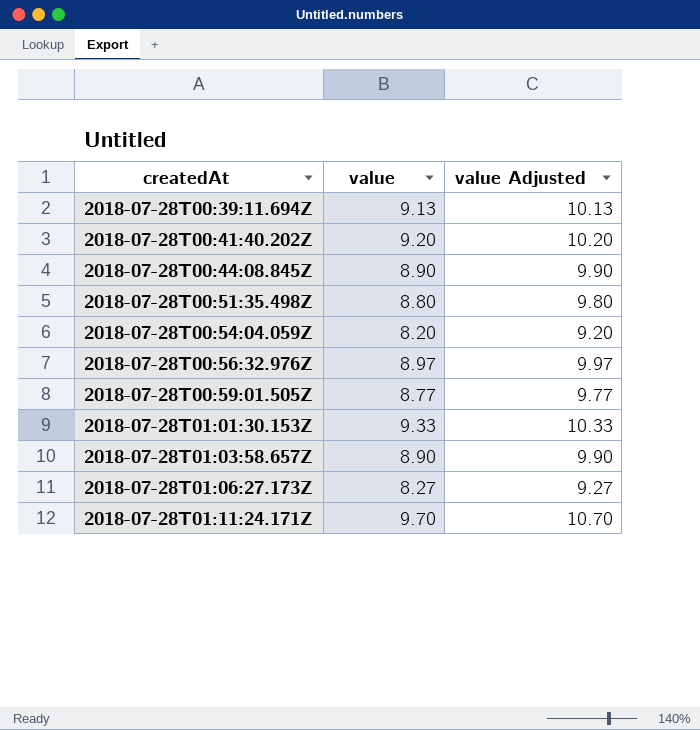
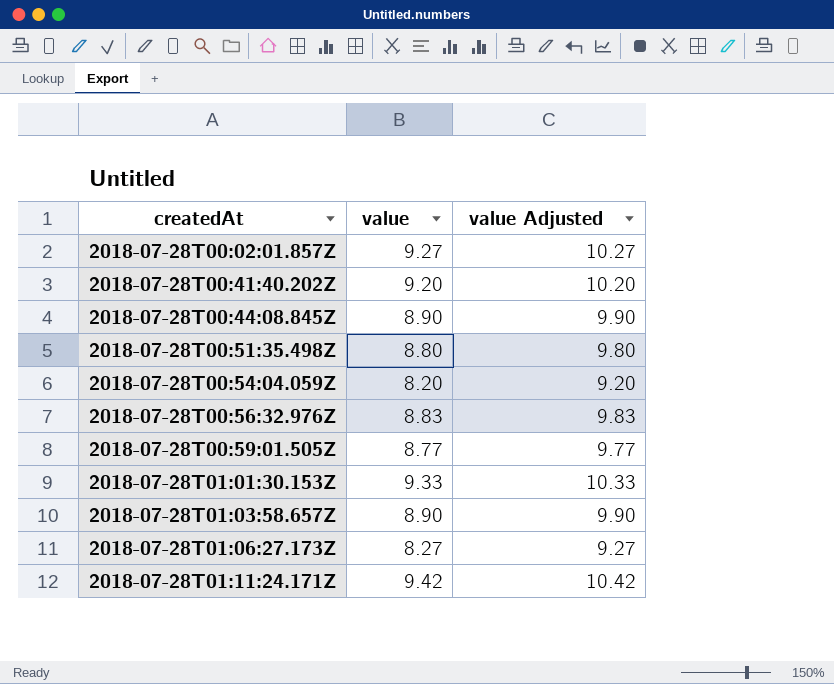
row 2018-07-28T00:39:11.694Z: 9.13 | 10.13 -> none
row 2018-07-28T00:02:01.857Z: none -> 9.27 | 10.27
2018-07-28T00:56:32.976Z | value: 8.97 -> 8.83
2018-07-28T00:56:32.976Z | value Adjusted: 9.97 -> 9.83
2018-07-28T01:11:24.171Z | value: 9.70 -> 9.42
2018-07-28T01:11:24.171Z | value Adjusted: 10.70 -> 10.42

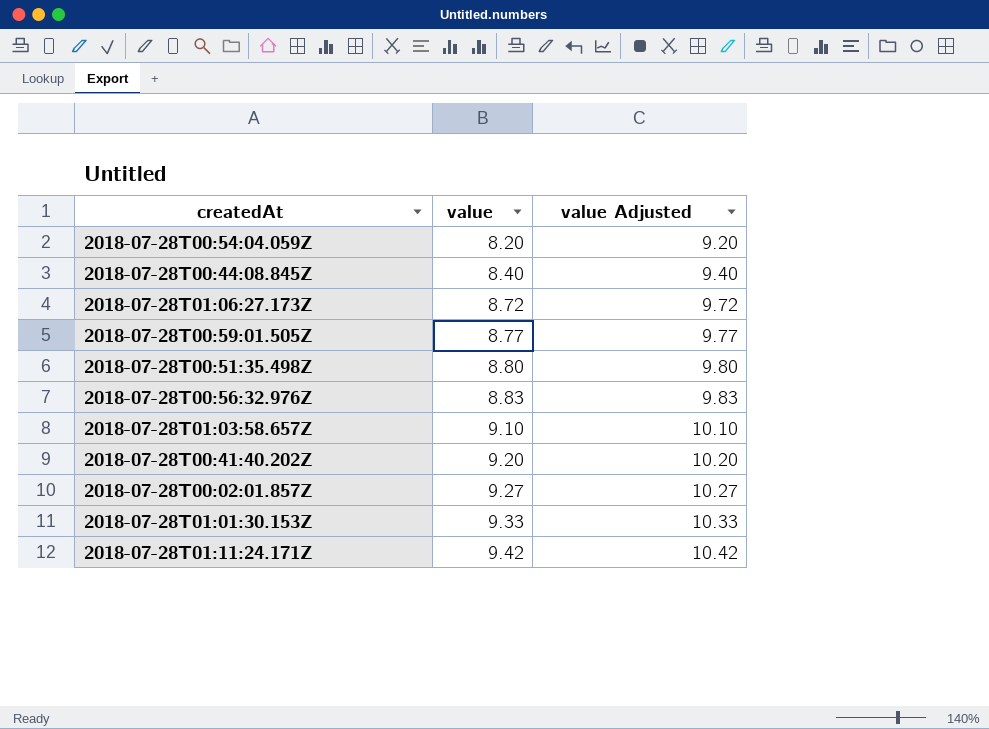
row order: createdAt ascending -> value ascending
2018-07-28T00:44:08.845Z | value: 8.90 -> 8.40
2018-07-28T00:44:08.845Z | value Adjusted: 9.90 -> 9.40
2018-07-28T01:06:27.173Z | value: 8.27 -> 8.72
2018-07-28T01:06:27.173Z | value Adjusted: 9.27 -> 9.72
2018-07-28T01:03:58.657Z | value: 8.90 -> 9.10
2018-07-28T01:03:58.657Z | value Adjusted: 9.90 -> 10.10

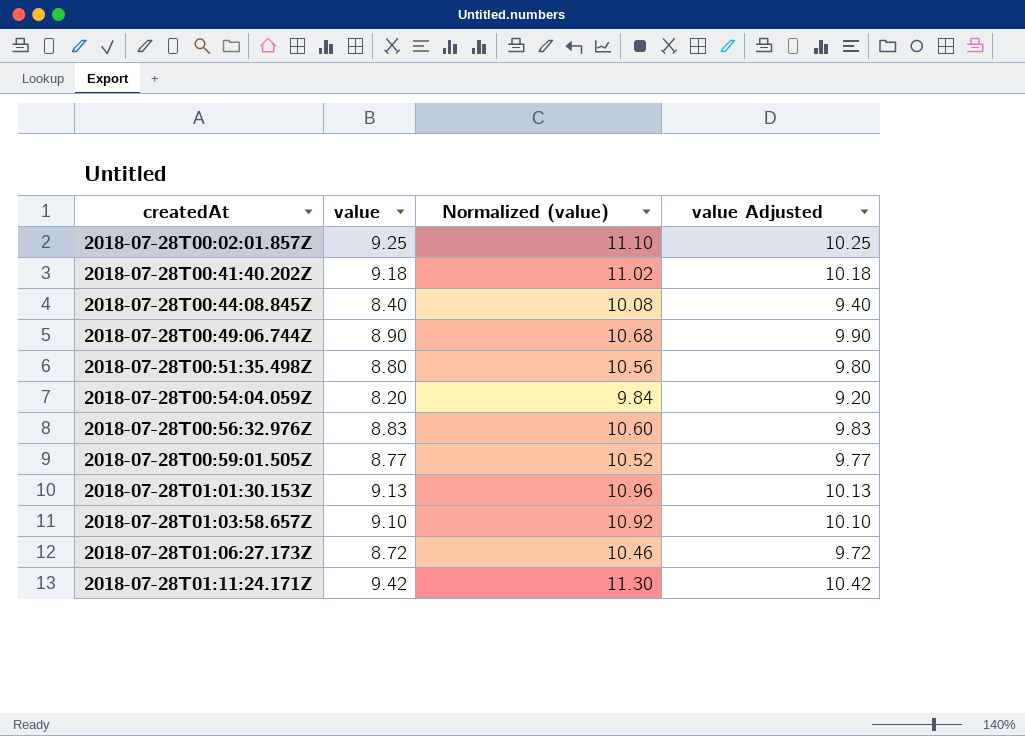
row order: value ascending -> createdAt ascending
column Normalized (value) | formula: none -> [value] * 1.2
2018-07-28T00:02:01.857Z | value: 9.27 -> 9.25
2018-07-28T00:02:01.857Z | value Adjusted: 10.27 -> 10.25
2018-07-28T00:41:40.202Z | value: 9.20 -> 9.18
2018-07-28T00:41:40.202Z | value Adjusted: 10.20 -> 10.18
row 2018-07-28T00:49:06.744Z: none -> 8.90 | 10.68 | 9.90
2018-07-28T01:01:30.153Z | value: 9.33 -> 9.13
2018-07-28T01:01:30.153Z | value Adjusted: 10.33 -> 10.13

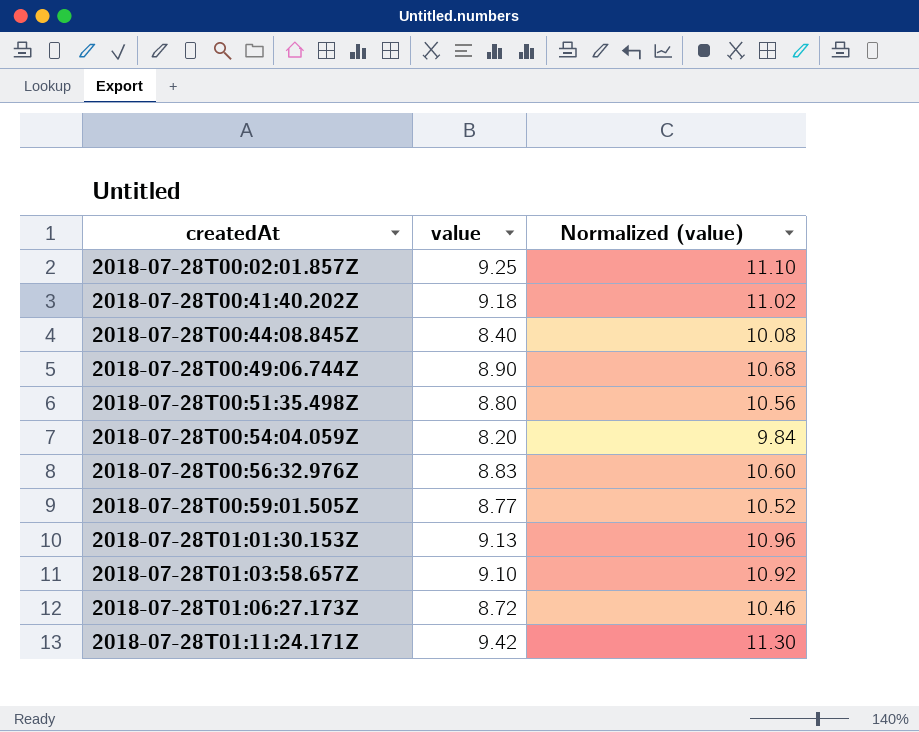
column value Adjusted | formula: [value] + 1 -> none

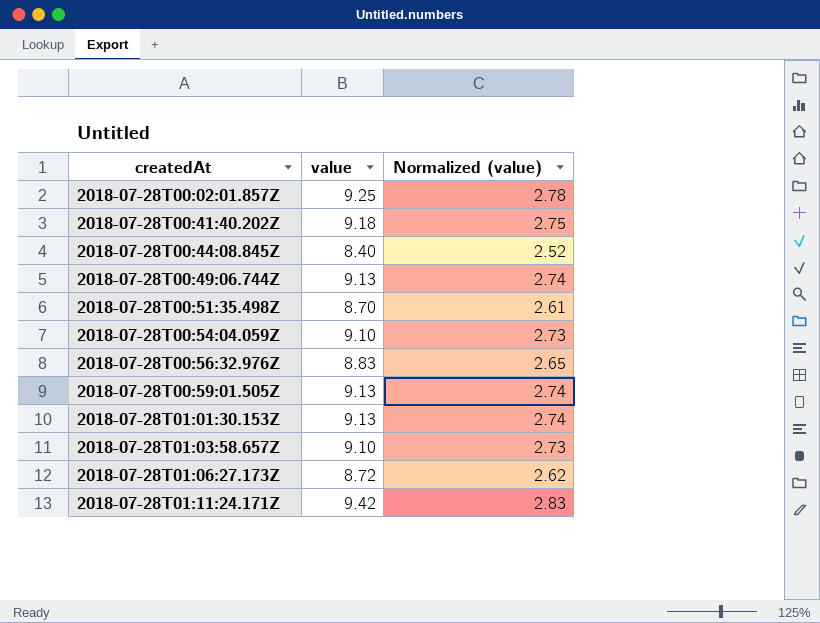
column Normalized (value) | formula: [value] * 1.2 -> [value] * 0.3
2018-07-28T00:49:06.744Z | value: 8.90 -> 9.13
2018-07-28T00:51:35.498Z | value: 8.80 -> 8.70
2018-07-28T00:54:04.059Z | value: 8.20 -> 9.10
2018-07-28T00:59:01.505Z | value: 8.77 -> 9.13

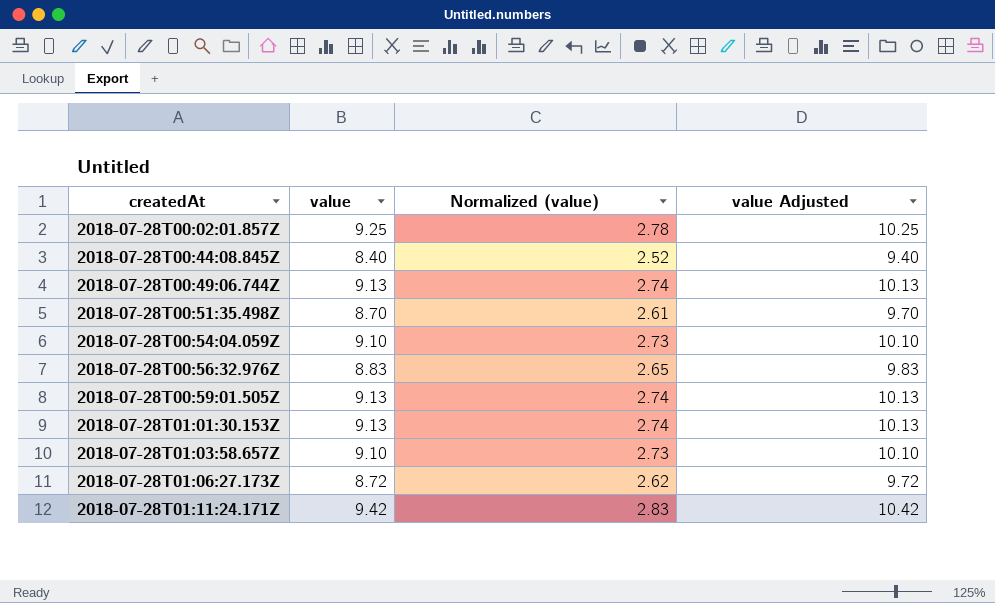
column value Adjusted | formula: none -> [value] + 1
row 2018-07-28T00:41:40.202Z: 9.18 | 2.75 -> none

